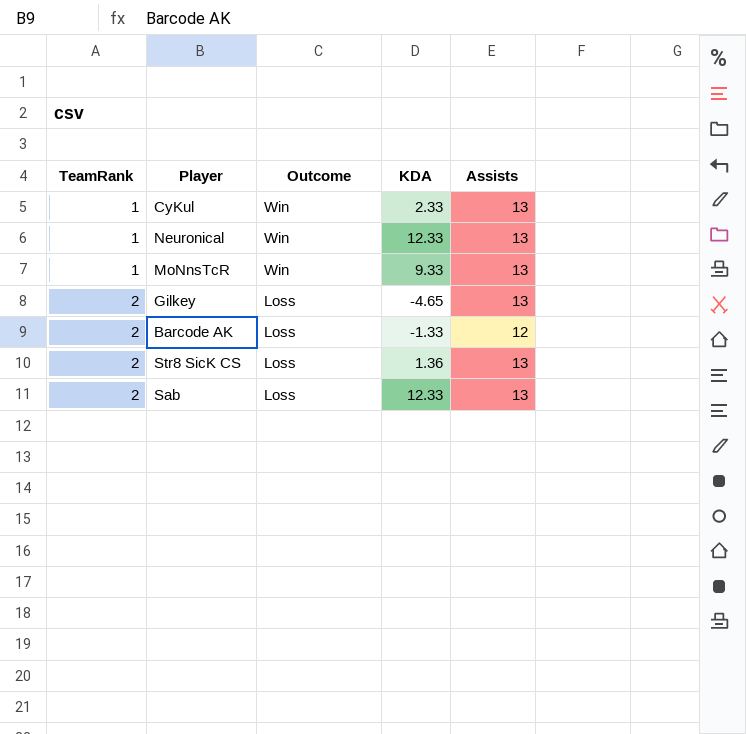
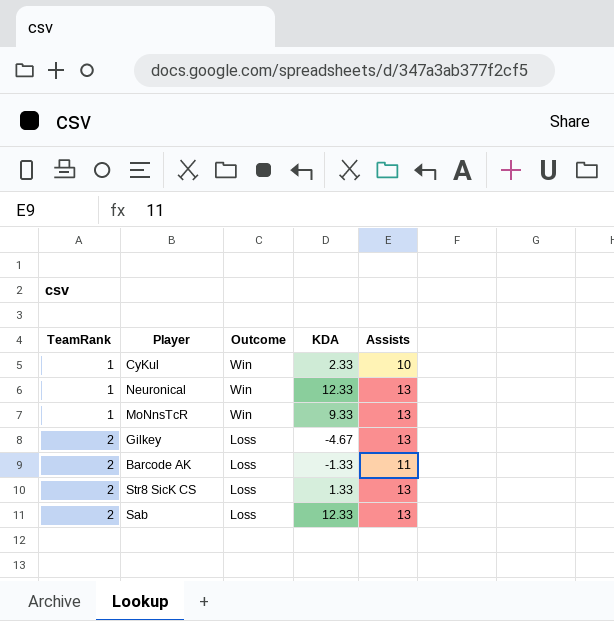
CyKul | Assists: 13 -> 10
Gilkey | KDA: -4.65 -> -4.67
Barcode AK | Assists: 12 -> 11
Str8 SicK CS | KDA: 1.36 -> 1.33

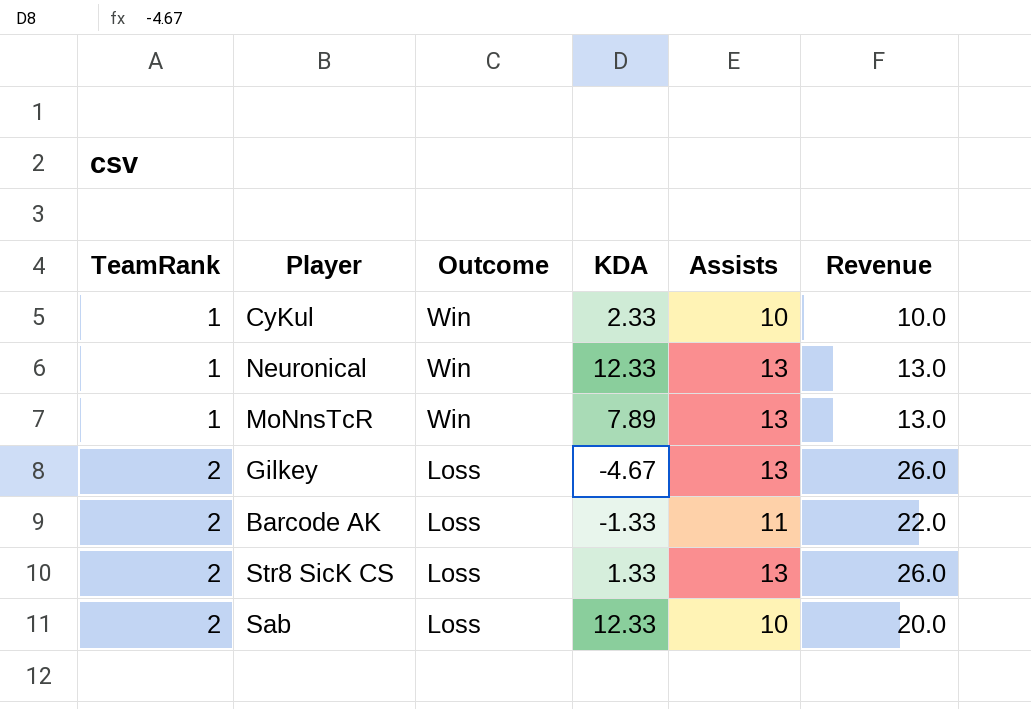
column Revenue | formula: none -> [TeamRank] * [Assists]
MoNnsTcR | KDA: 9.33 -> 7.89
Sab | Assists: 13 -> 10

